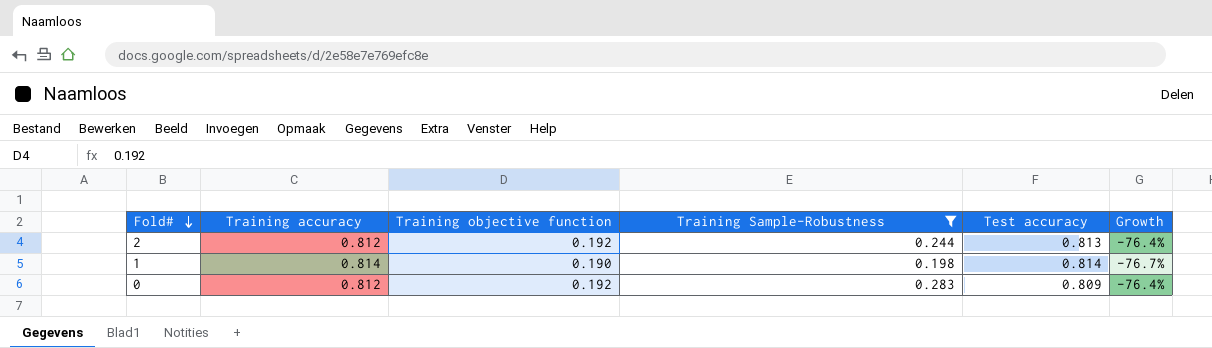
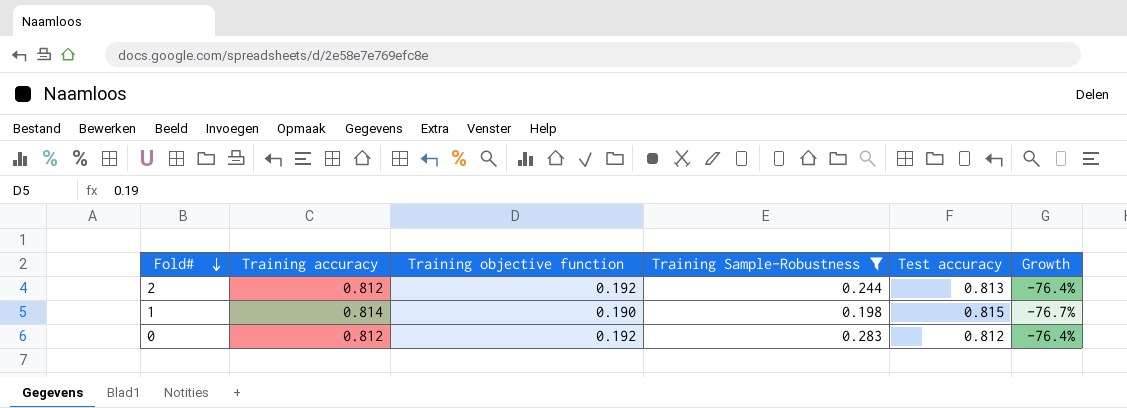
1 | Test accuracy: 0.814 -> 0.815
0 | Test accuracy: 0.809 -> 0.812

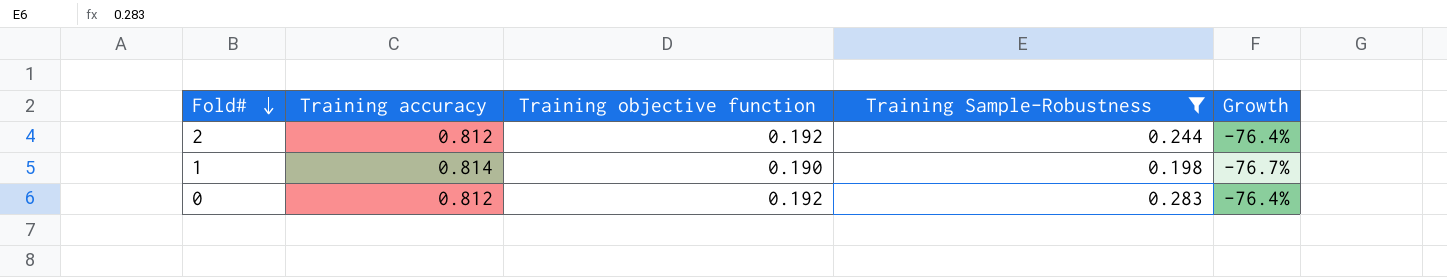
column Test accuracy | position: 5 -> none

